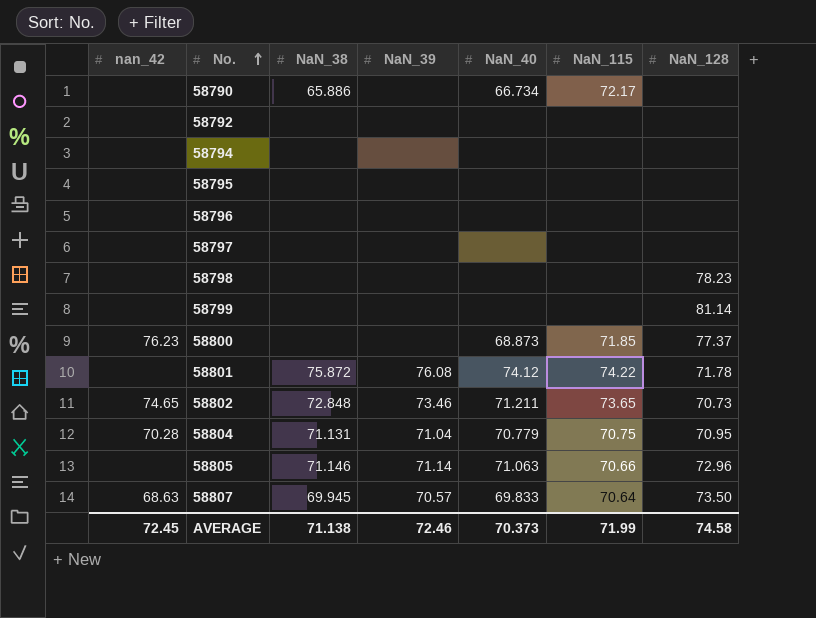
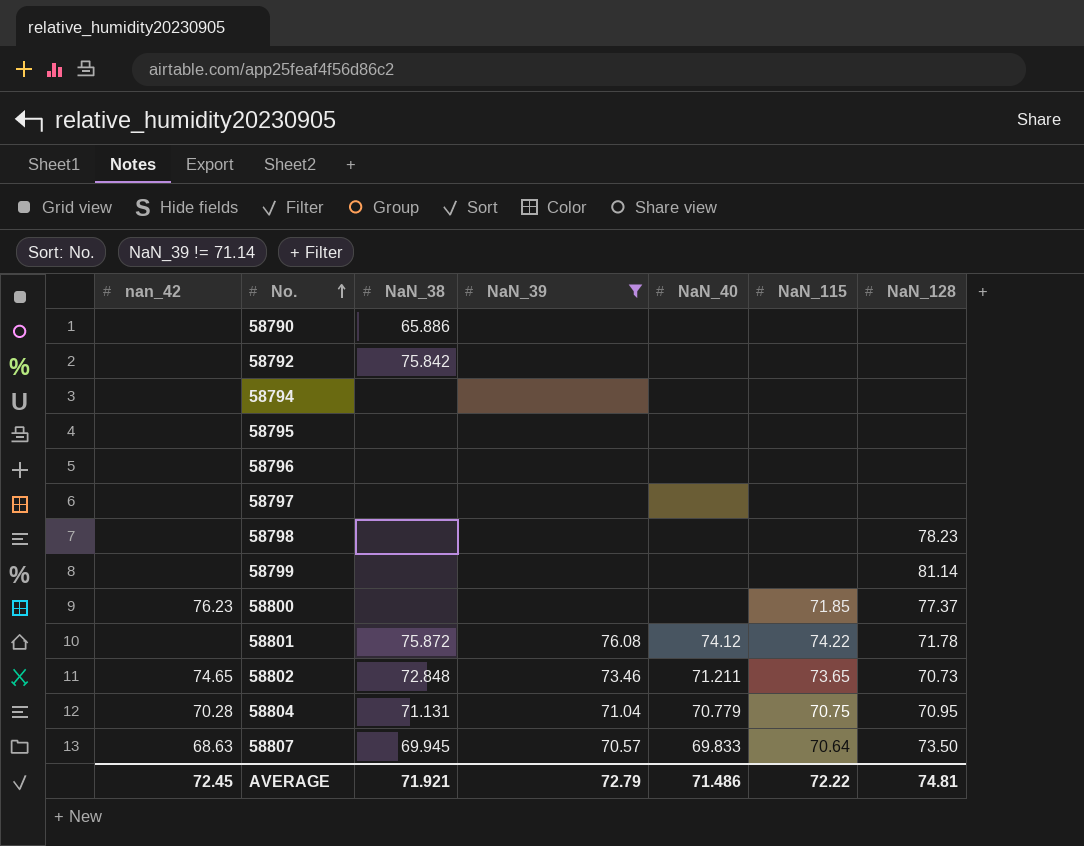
filter: none -> NaN_39 != 71.14
58790 | NaN_40: 66.734 -> none
58790 | NaN_115: 72.17 -> none
58792 | NaN_38: none -> 75.842
58800 | NaN_40: 68.873 -> none
AVERAGE | NaN_38: 71.138 -> 71.921
AVERAGE | NaN_39: 72.46 -> 72.79
AVERAGE | NaN_40: 70.373 -> 71.486
AVERAGE | NaN_115: 71.99 -> 72.22
AVERAGE | NaN_128: 74.58 -> 74.81

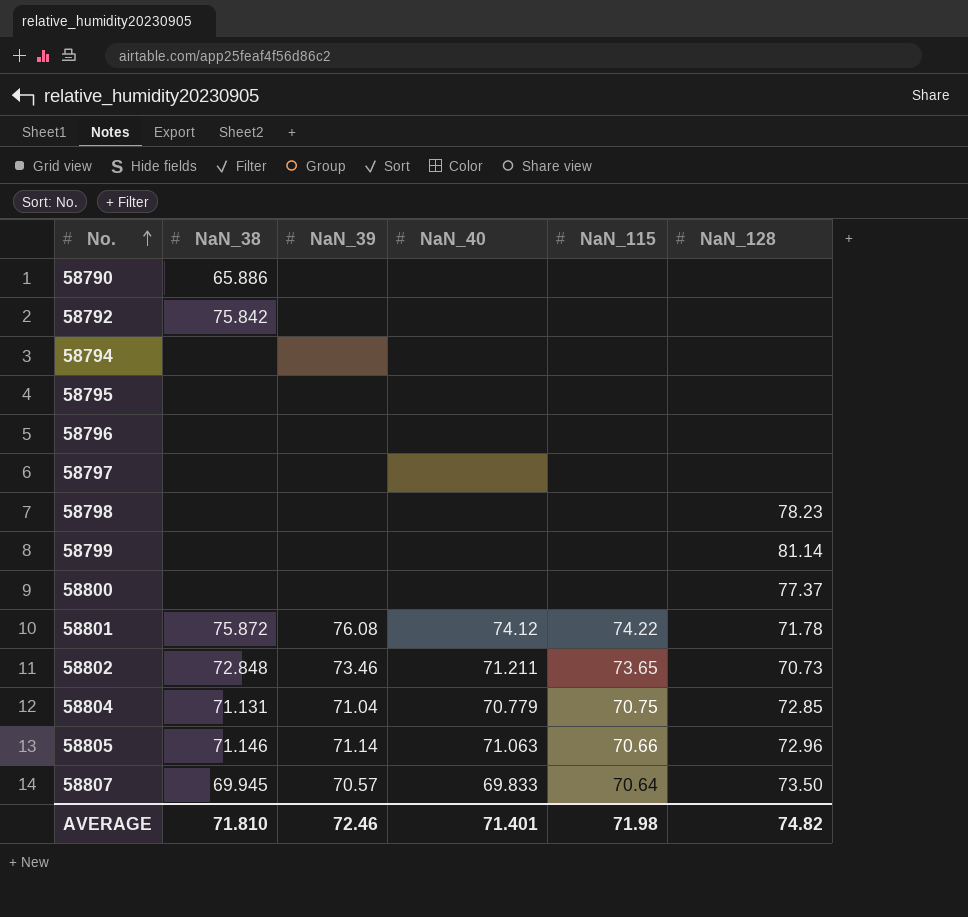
filter: NaN_39 != 71.14 -> none
column nan_42 | position: 1 -> none
58800 | NaN_115: 71.85 -> none
58804 | NaN_128: 70.95 -> 72.85
AVERAGE | NaN_38: 71.921 -> 71.810
AVERAGE | NaN_39: 72.79 -> 72.46
AVERAGE | NaN_40: 71.486 -> 71.401
AVERAGE | NaN_115: 72.22 -> 71.98
AVERAGE | NaN_128: 74.81 -> 74.82

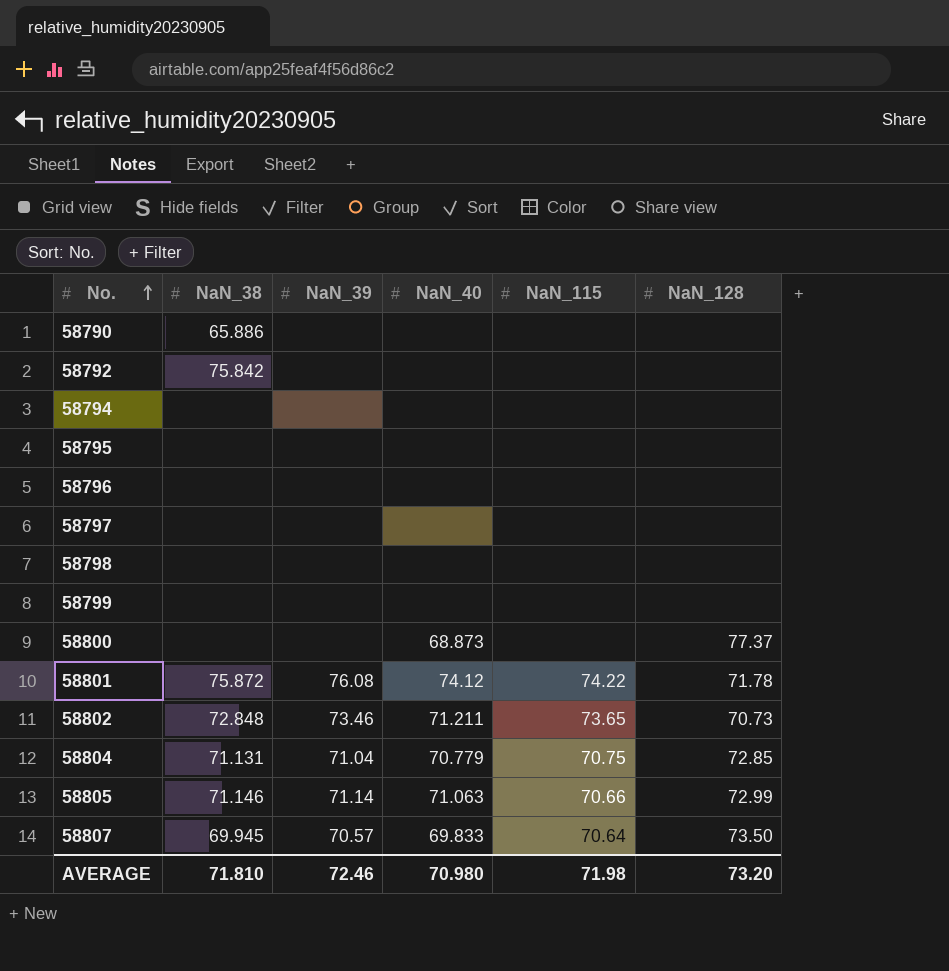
58798 | NaN_128: 78.23 -> none
58799 | NaN_128: 81.14 -> none
58800 | NaN_40: none -> 68.873
58805 | NaN_128: 72.96 -> 72.99
AVERAGE | NaN_40: 71.401 -> 70.980
AVERAGE | NaN_128: 74.82 -> 73.20

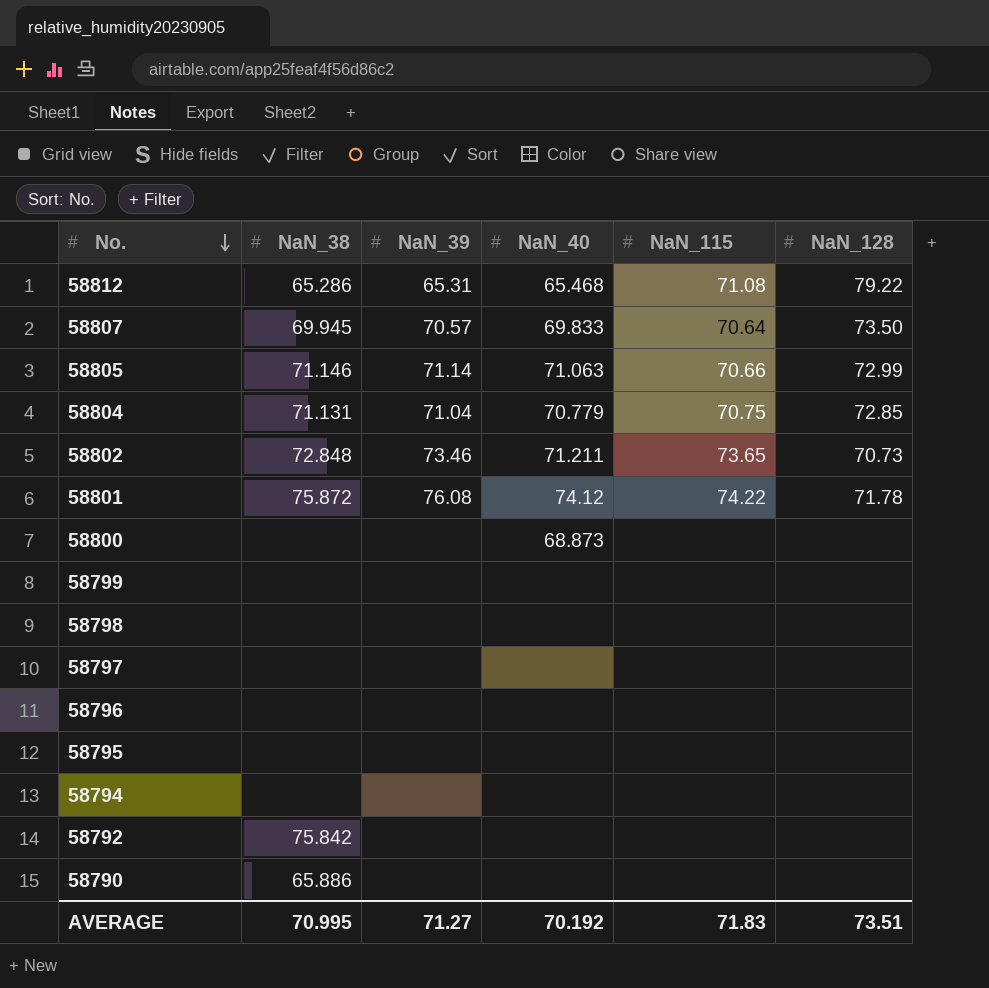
row order: No. ascending -> No. descending
row 58812: none -> 65.286 | 65.31 | 65.468 | 71.08 | 79.22
58800 | NaN_128: 77.37 -> none
AVERAGE | NaN_38: 71.810 -> 70.995
AVERAGE | NaN_39: 72.46 -> 71.27
AVERAGE | NaN_40: 70.980 -> 70.192
AVERAGE | NaN_115: 71.98 -> 71.83
AVERAGE | NaN_128: 73.20 -> 73.51

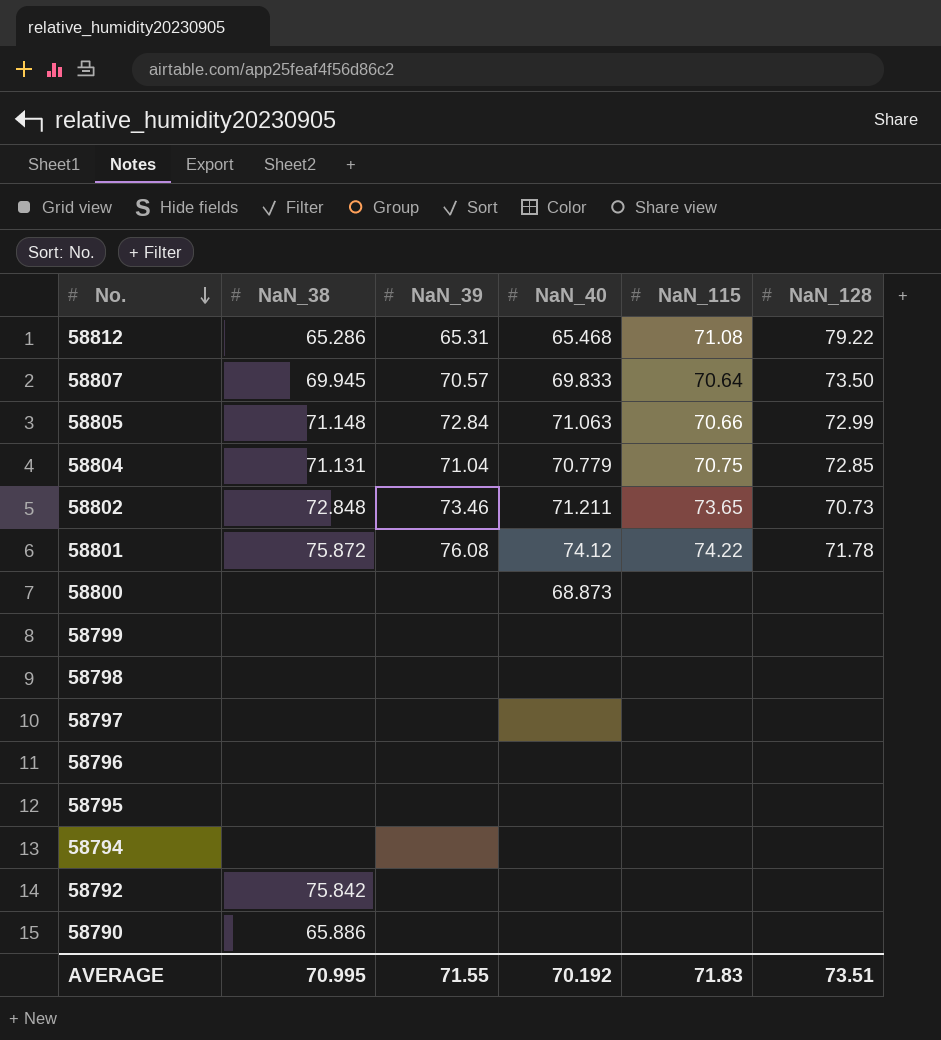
58805 | NaN_38: 71.146 -> 71.148
58805 | NaN_39: 71.14 -> 72.84
AVERAGE | NaN_39: 71.27 -> 71.55

